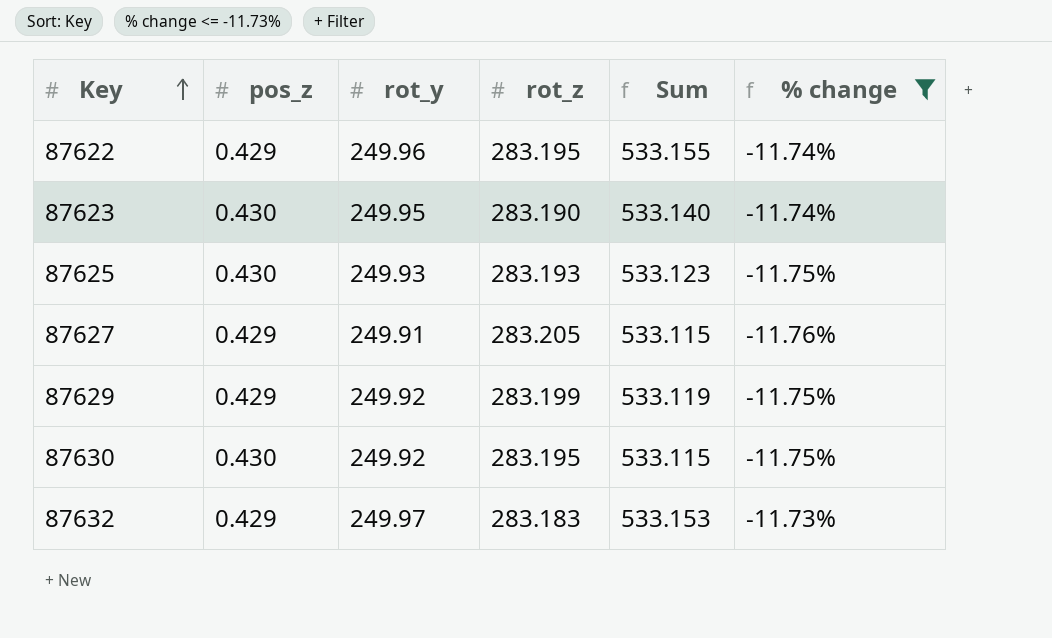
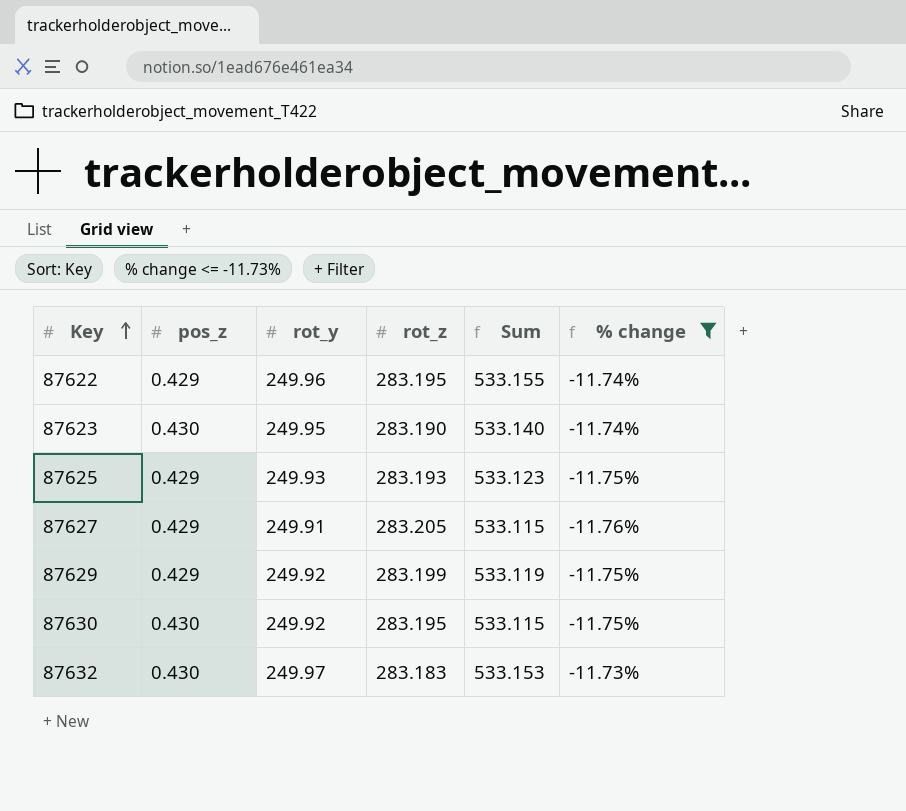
87625 | pos_z: 0.430 -> 0.429
87632 | pos_z: 0.429 -> 0.430

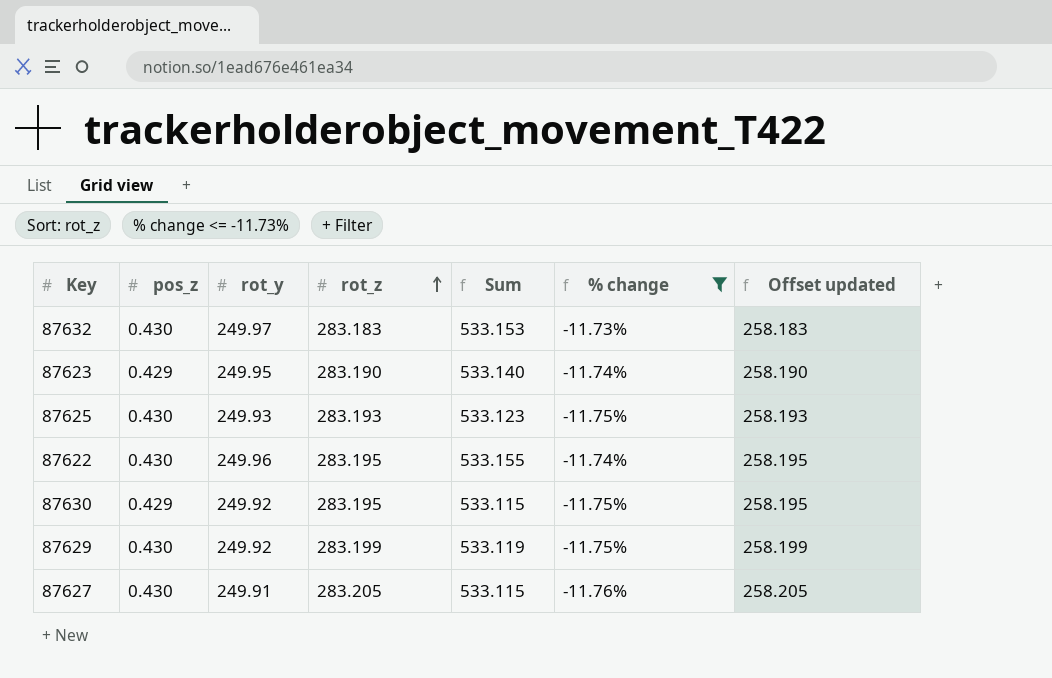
row order: Key ascending -> rot_z ascending
column Offset updated | formula: none -> [rot_z] - 25
87623 | pos_z: 0.430 -> 0.429
87625 | pos_z: 0.429 -> 0.430
87622 | pos_z: 0.429 -> 0.430
87630 | pos_z: 0.430 -> 0.429
87629 | pos_z: 0.429 -> 0.430
87627 | pos_z: 0.429 -> 0.430

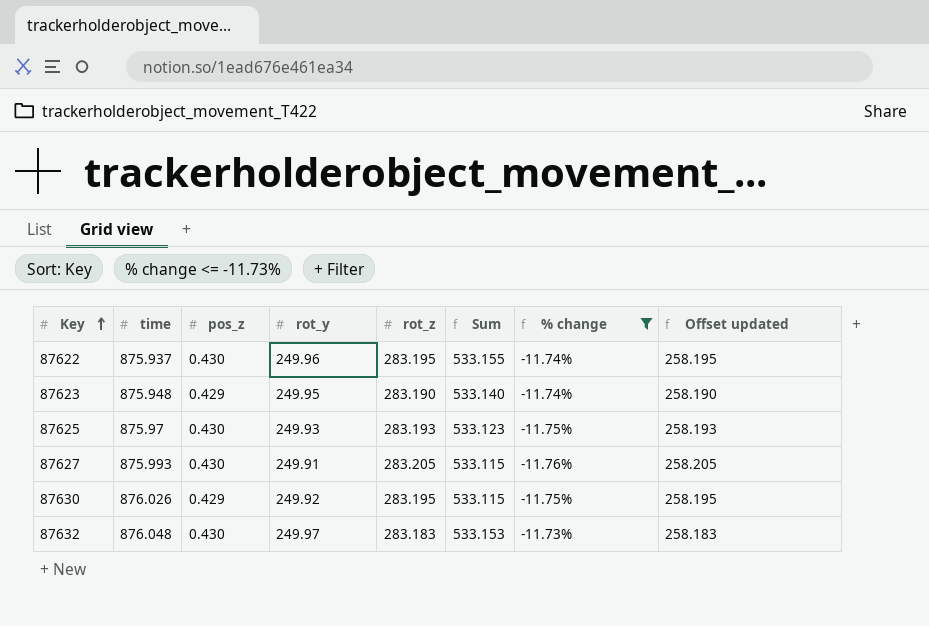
row order: rot_z ascending -> Key ascending
column time | position: none -> 2
row 87629: 0.430 | 249.92 | 283.199 | 533.119 | -11.75% | 258.199 -> none

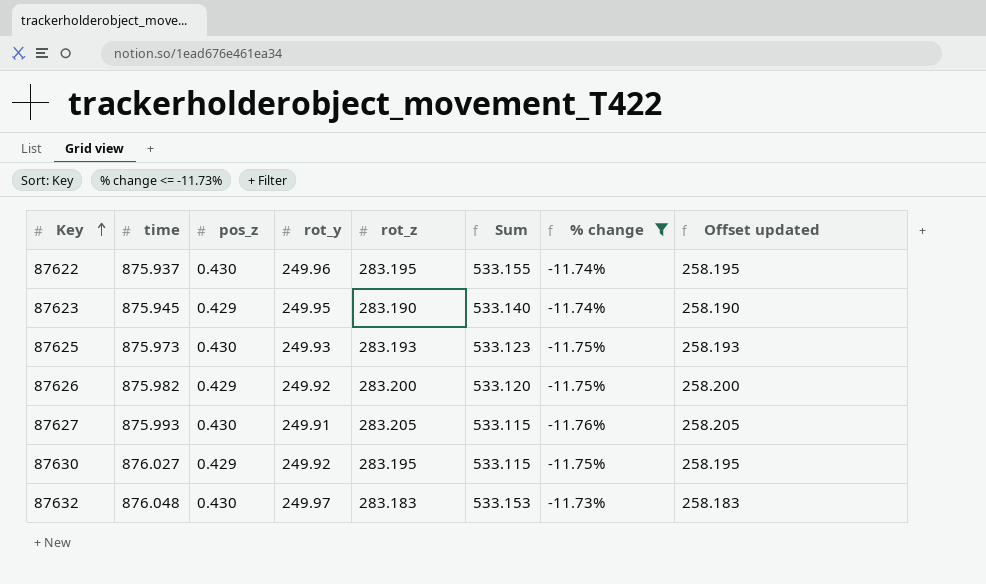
87623 | time: 875.948 -> 875.945
87625 | time: 875.97 -> 875.973
row 87626: none -> 875.982 | 0.429 | 249.92 | 283.200 | 533.120 | -11.75% | 258.200
87630 | time: 876.026 -> 876.027

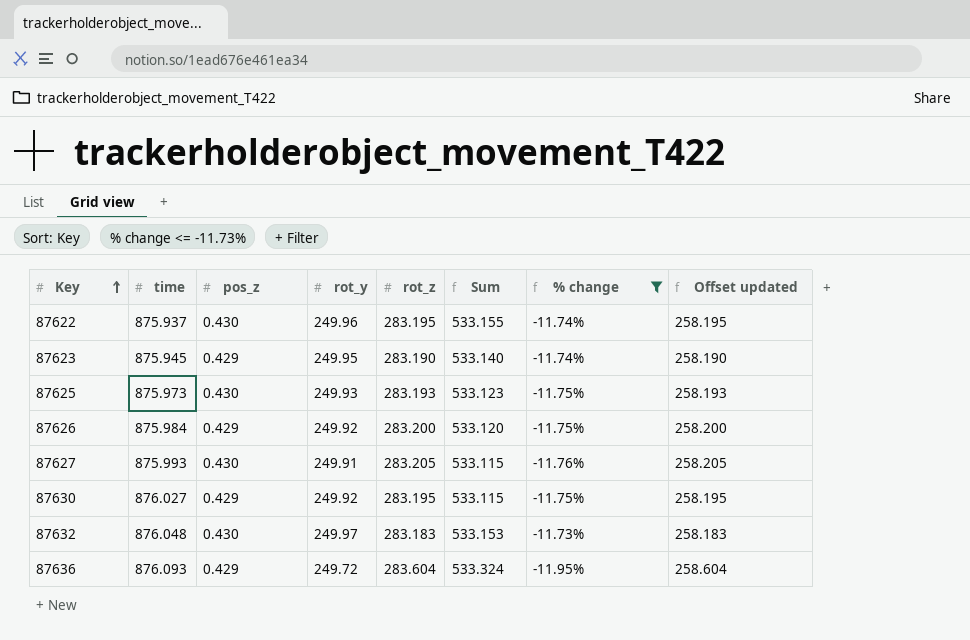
87626 | time: 875.982 -> 875.984
row 87636: none -> 876.093 | 0.429 | 249.72 | 283.604 | 533.324 | -11.95% | 258.604

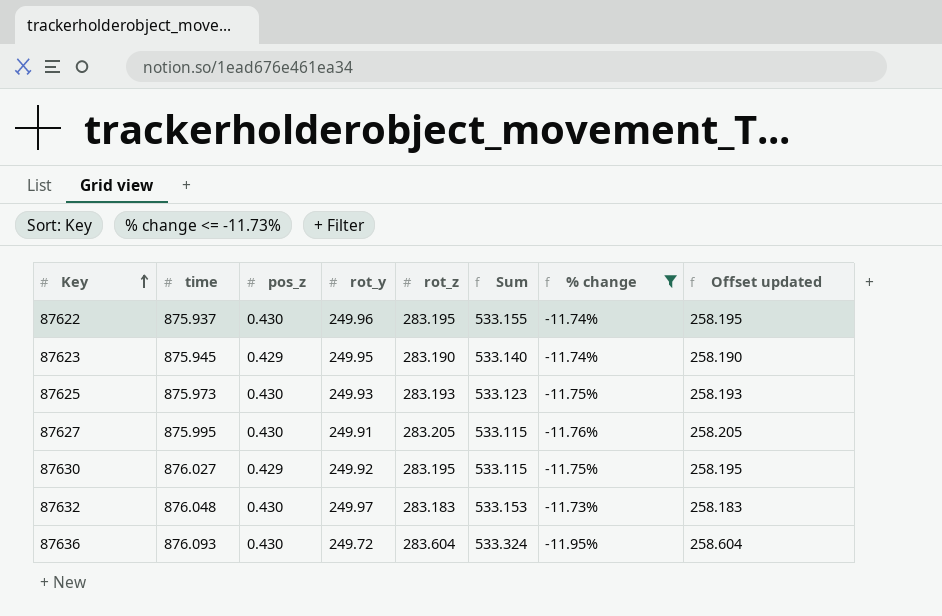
row 87626: 875.984 | 0.429 | 249.92 | 283.200 | 533.120 | -11.75% | 258.200 -> none
87627 | time: 875.993 -> 875.995
87636 | pos_z: 0.429 -> 0.430

